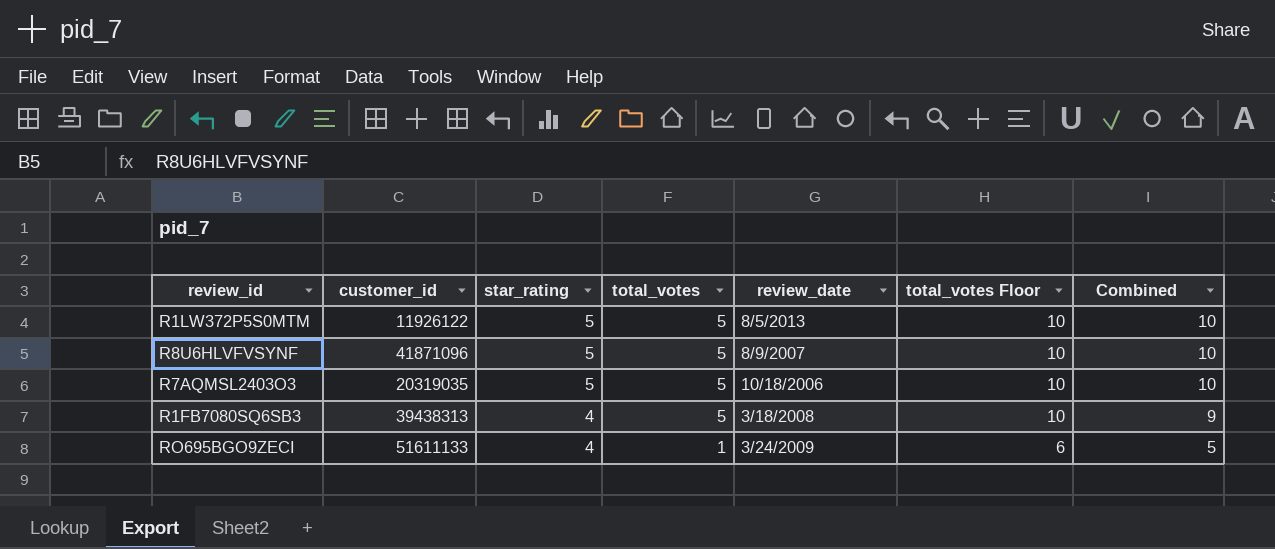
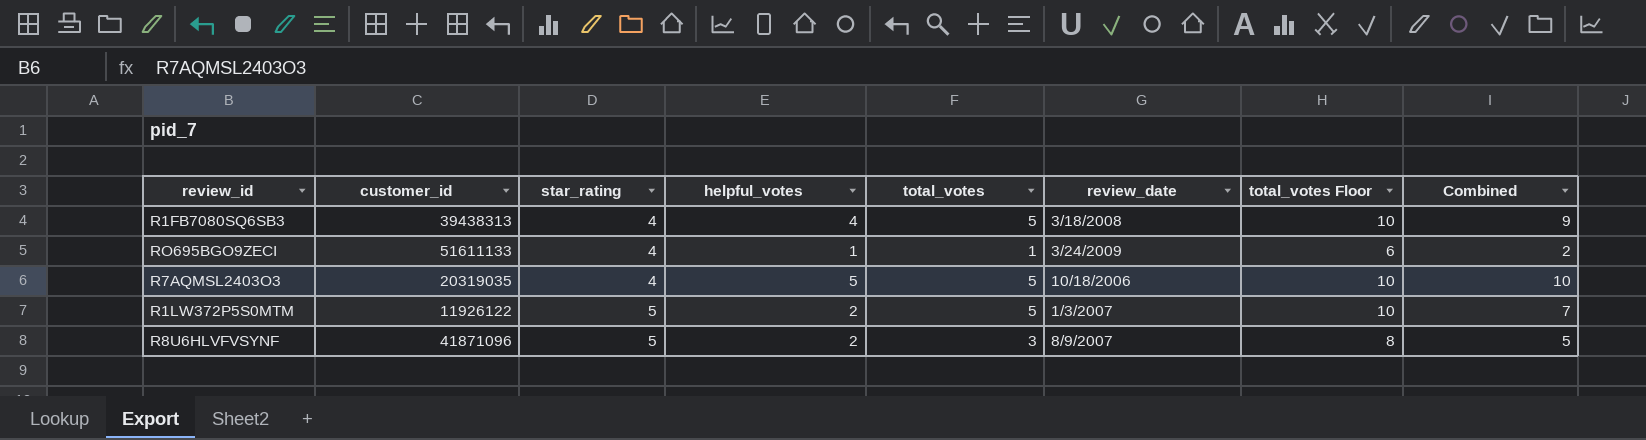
row order: star_rating descending -> star_rating ascending
column helpful_votes | position: none -> 4
column Combined | formula: [star_rating] + [total_votes] -> [helpful_votes] + [total_votes]
R7AQMSL2403O3 | star_rating: 5 -> 4
R1LW372P5S0MTM | review_date: 8/5/2013 -> 1/3/2007
R8U6HLVFVSYNF | total_votes: 5 -> 3
R8U6HLVFVSYNF | total_votes Floor: 10 -> 8

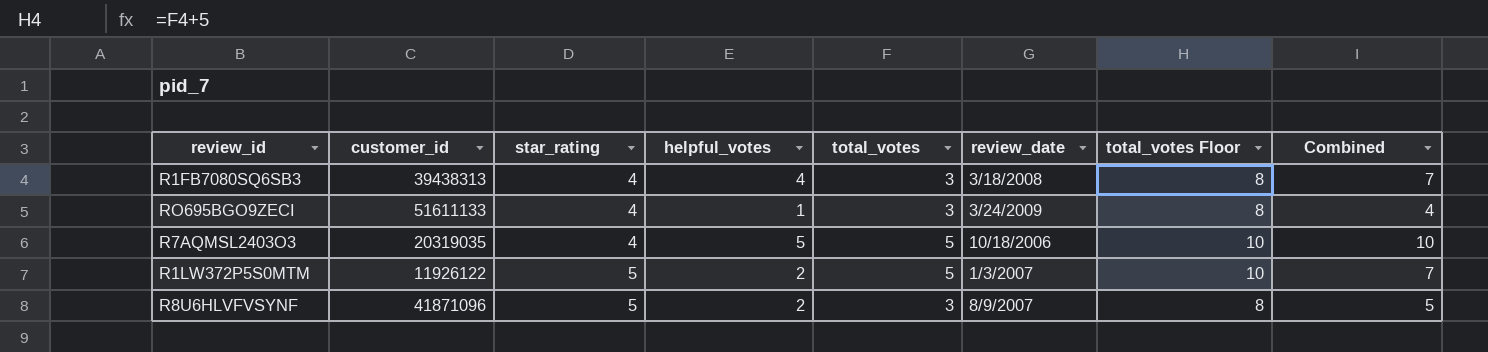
R1FB7080SQ6SB3 | total_votes: 5 -> 3
R1FB7080SQ6SB3 | total_votes Floor: 10 -> 8
R1FB7080SQ6SB3 | Combined: 9 -> 7
RO695BGO9ZECI | total_votes: 1 -> 3
RO695BGO9ZECI | total_votes Floor: 6 -> 8
RO695BGO9ZECI | Combined: 2 -> 4

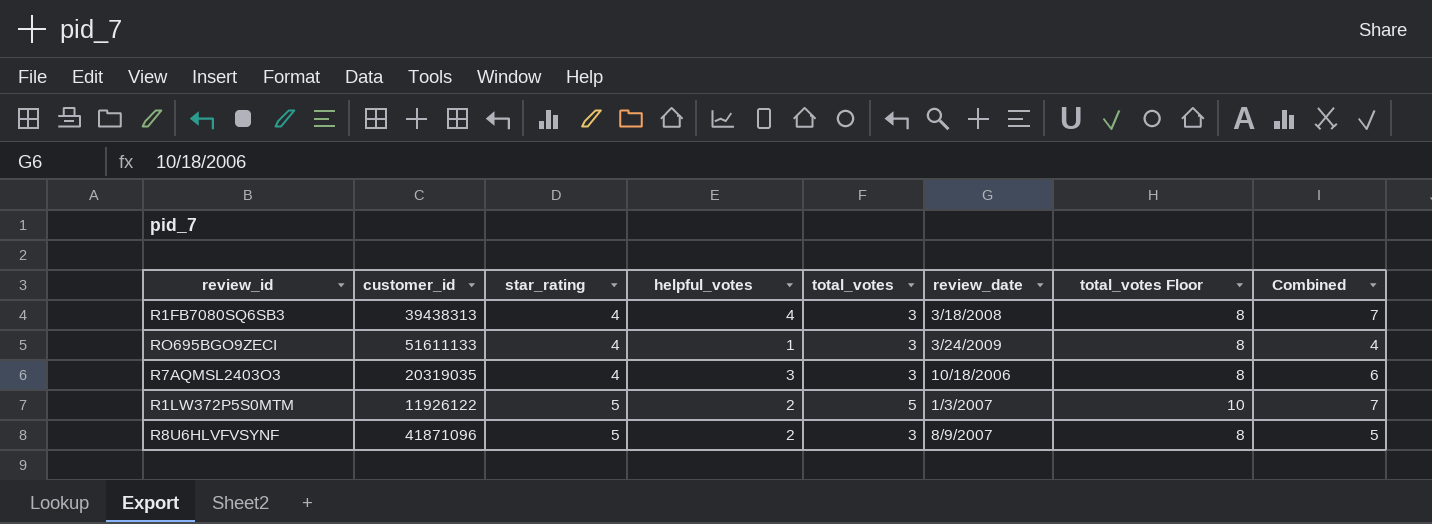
R7AQMSL2403O3 | helpful_votes: 5 -> 3
R7AQMSL2403O3 | total_votes: 5 -> 3
R7AQMSL2403O3 | total_votes Floor: 10 -> 8
R7AQMSL2403O3 | Combined: 10 -> 6

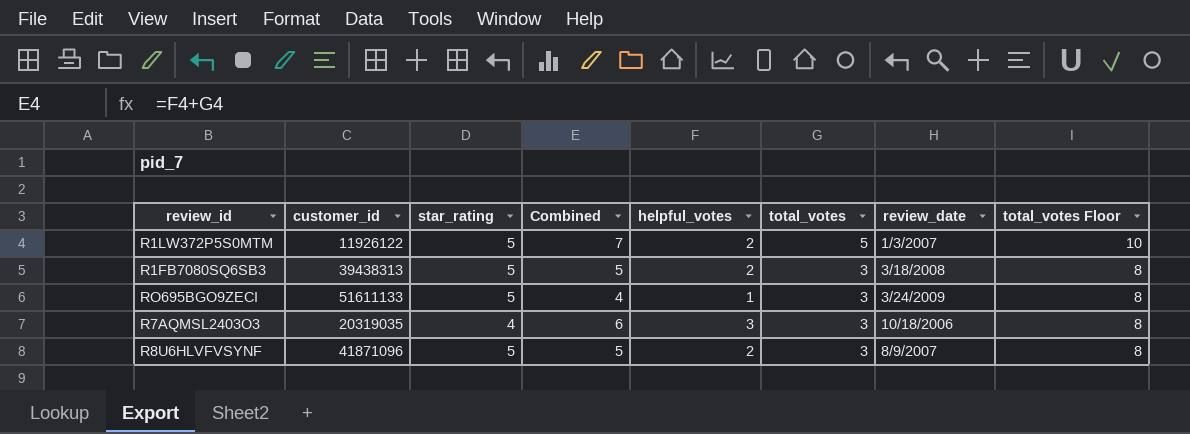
row order: star_rating ascending -> total_votes descending
column Combined | position: 8 -> 4
R1FB7080SQ6SB3 | star_rating: 4 -> 5
R1FB7080SQ6SB3 | Combined: 7 -> 5
R1FB7080SQ6SB3 | helpful_votes: 4 -> 2
RO695BGO9ZECI | star_rating: 4 -> 5

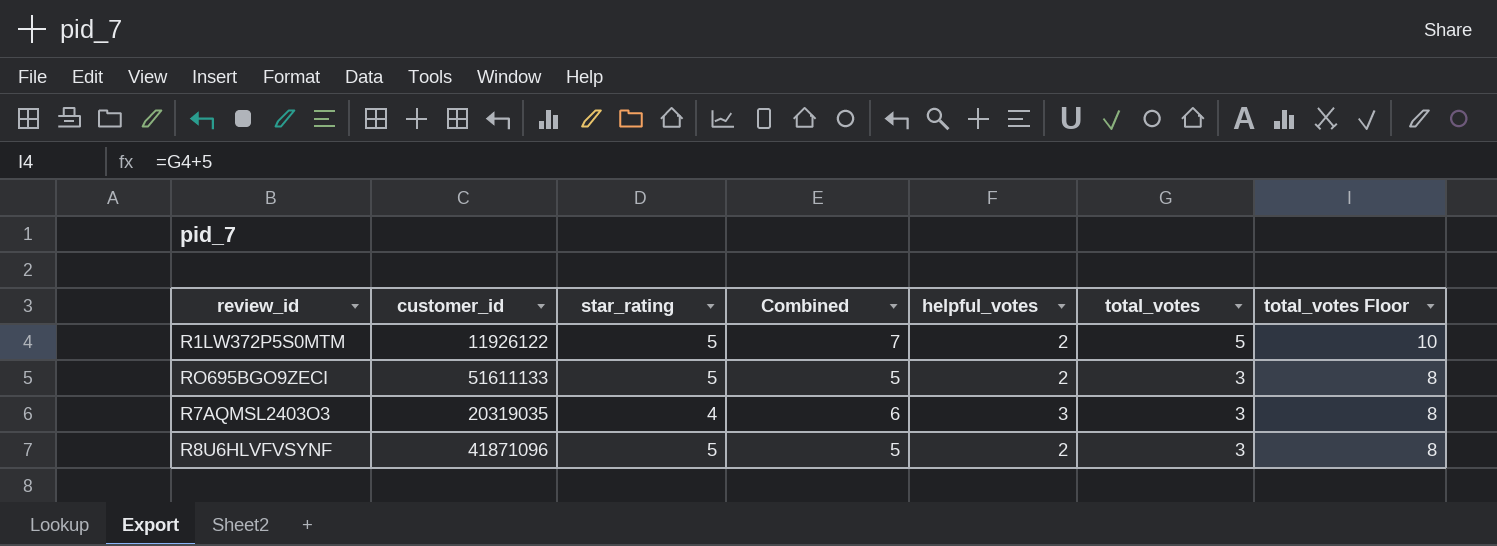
column review_date | position: 7 -> none
row R1FB7080SQ6SB3: 39438313 | 5 | 5 | 2 | 3 | 3/18/2008 | 8 -> none
RO695BGO9ZECI | Combined: 4 -> 5
RO695BGO9ZECI | helpful_votes: 1 -> 2

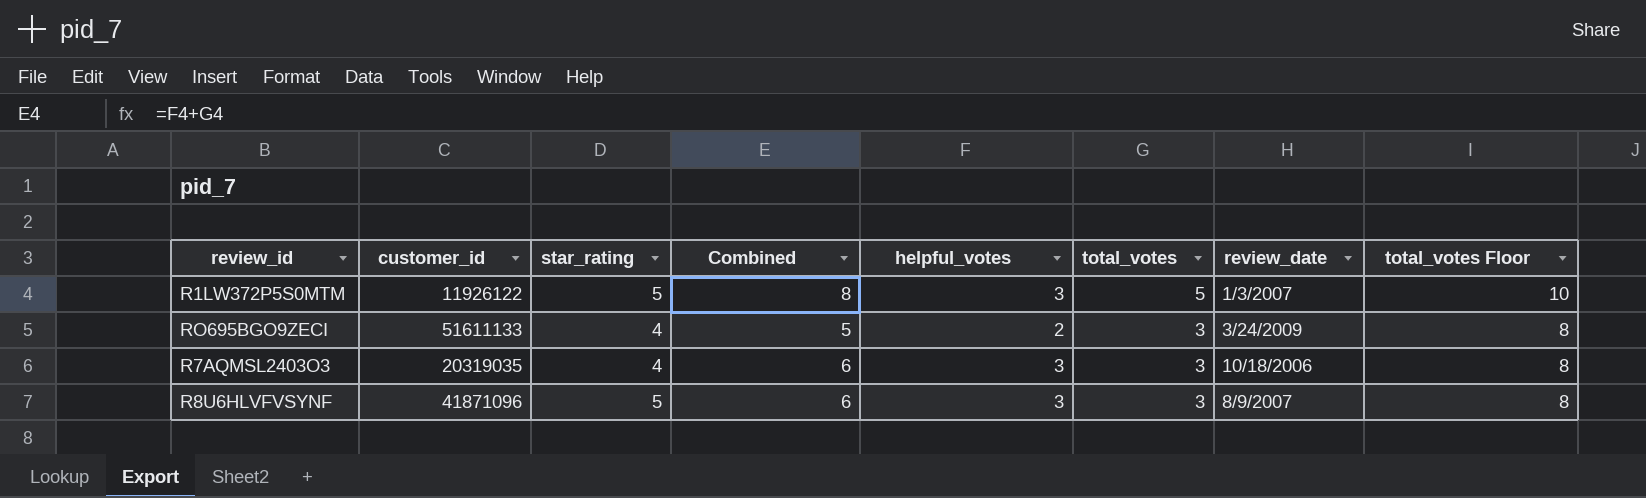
column review_date | position: none -> 7
R1LW372P5S0MTM | Combined: 7 -> 8
R1LW372P5S0MTM | helpful_votes: 2 -> 3
RO695BGO9ZECI | star_rating: 5 -> 4
R8U6HLVFVSYNF | Combined: 5 -> 6
R8U6HLVFVSYNF | helpful_votes: 2 -> 3

